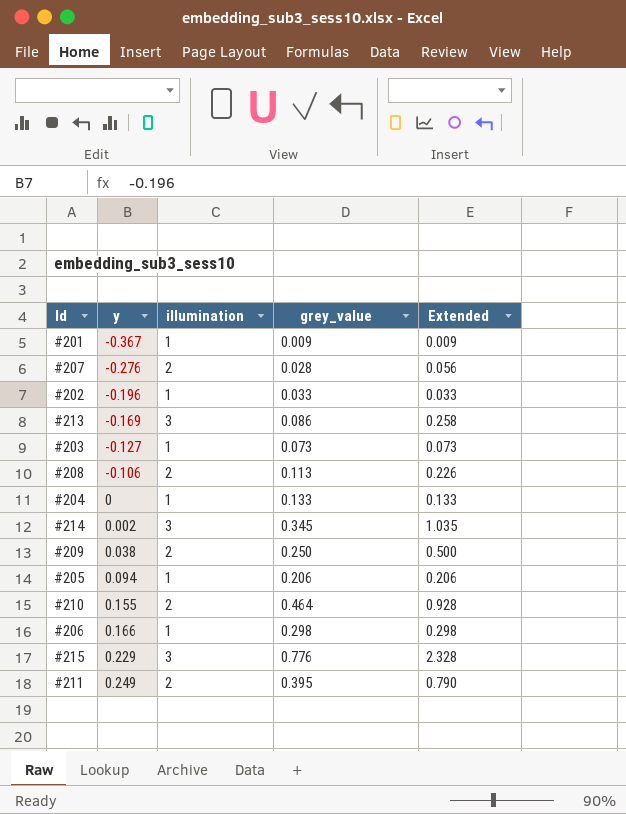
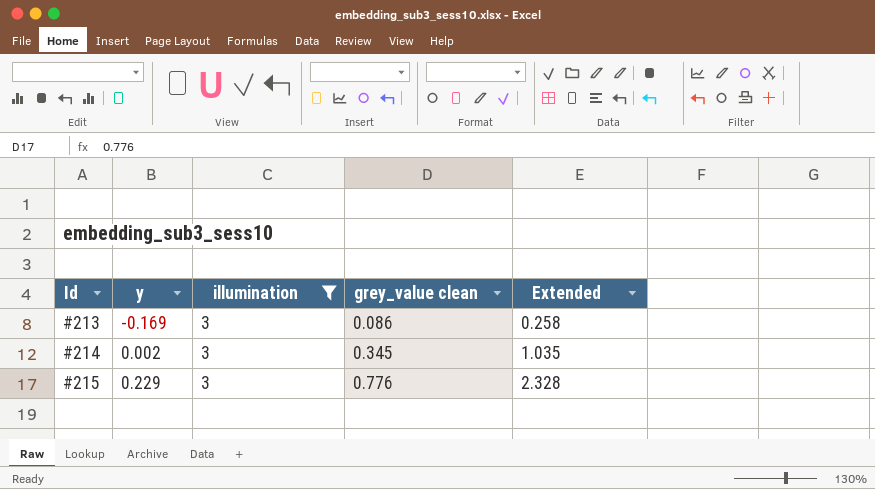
filter: none -> illumination = 3
column name: grey_value -> grey_value clean

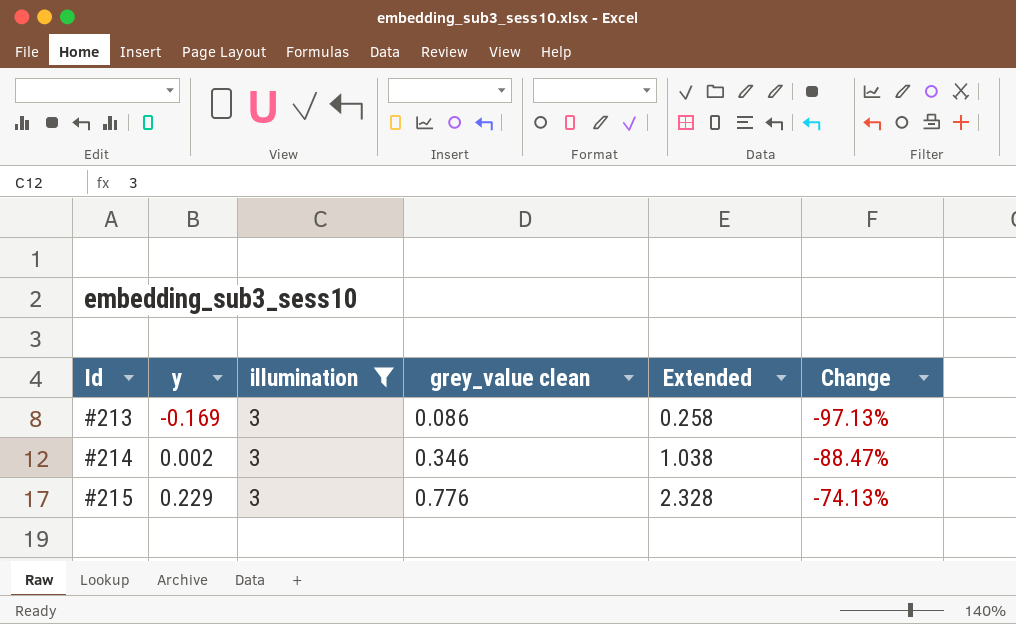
column Change | formula: none -> ([grey_value clean] - [illumination]) / [illumination]
#214 | grey_value clean: 0.345 -> 0.346
#214 | Extended: 1.035 -> 1.038

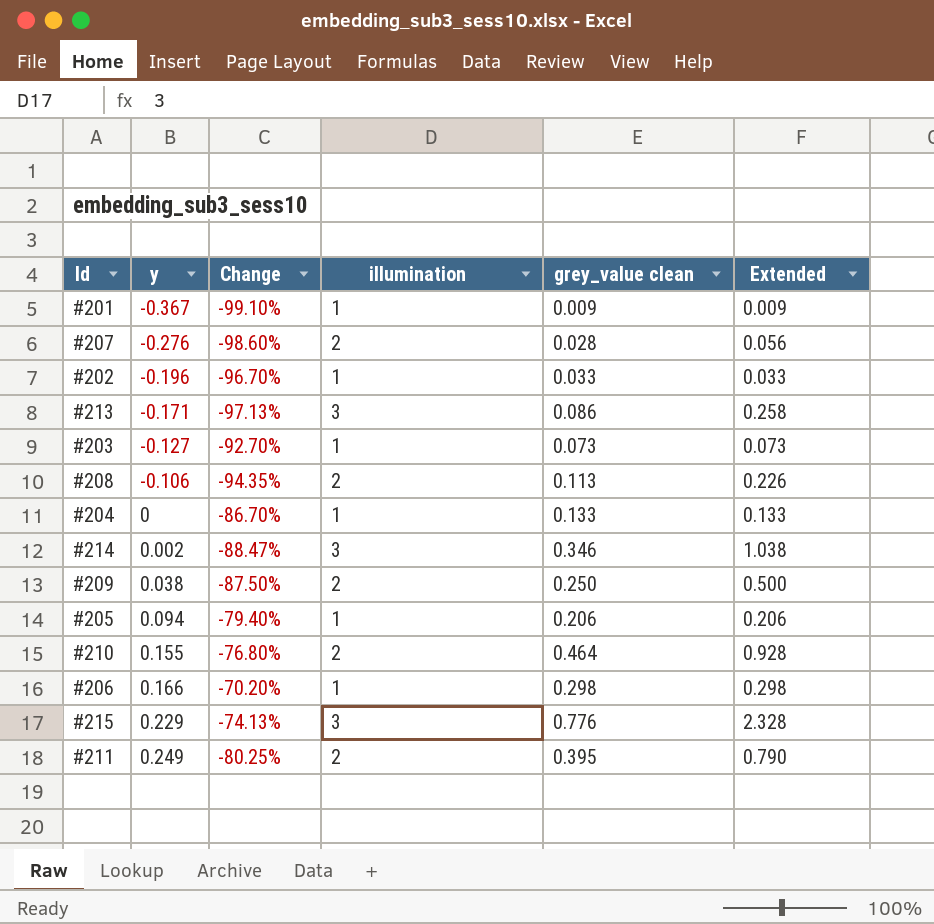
filter: illumination = 3 -> none
column Change | position: 6 -> 3
#213 | y: -0.169 -> -0.171

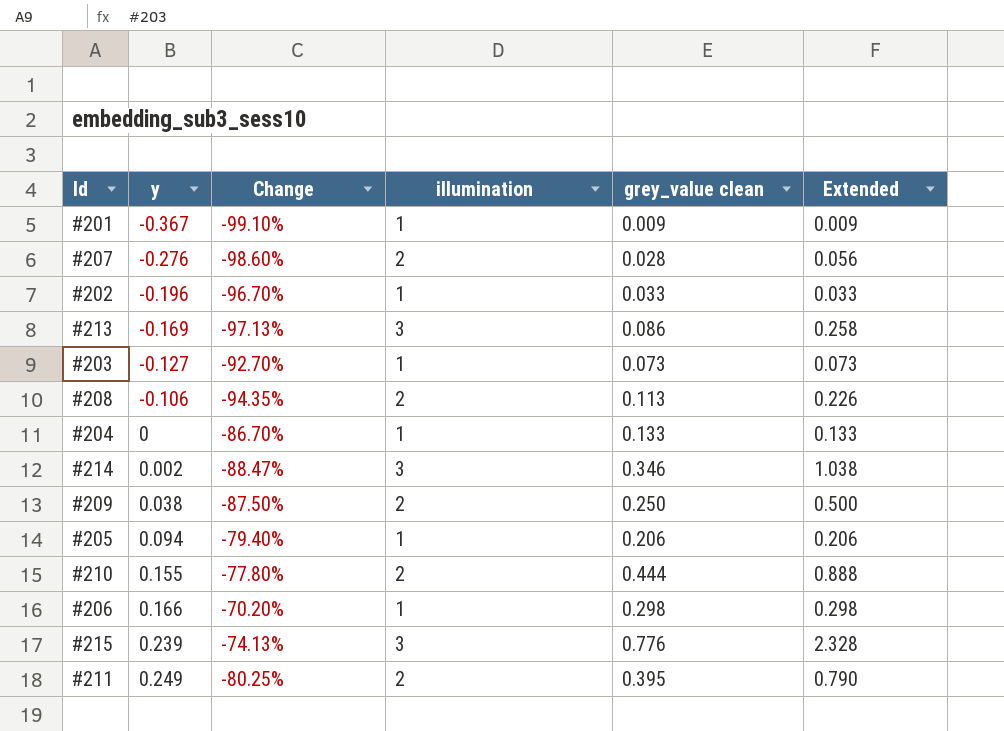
#213 | y: -0.171 -> -0.169
#210 | Change: -76.80% -> -77.80%
#210 | grey_value clean: 0.464 -> 0.444
#210 | Extended: 0.928 -> 0.888
#215 | y: 0.229 -> 0.239

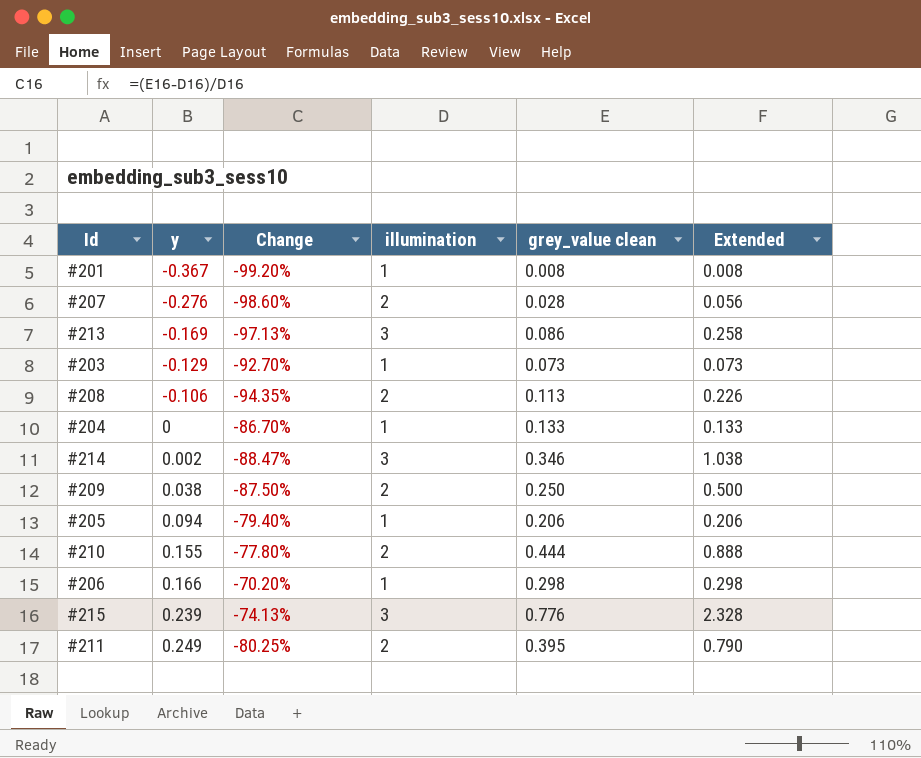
row #202: -0.196 | -96.70% | 1 | 0.033 | 0.033 -> none
#201 | Change: -99.10% -> -99.20%
#201 | grey_value clean: 0.009 -> 0.008
#201 | Extended: 0.009 -> 0.008
#203 | y: -0.127 -> -0.129

